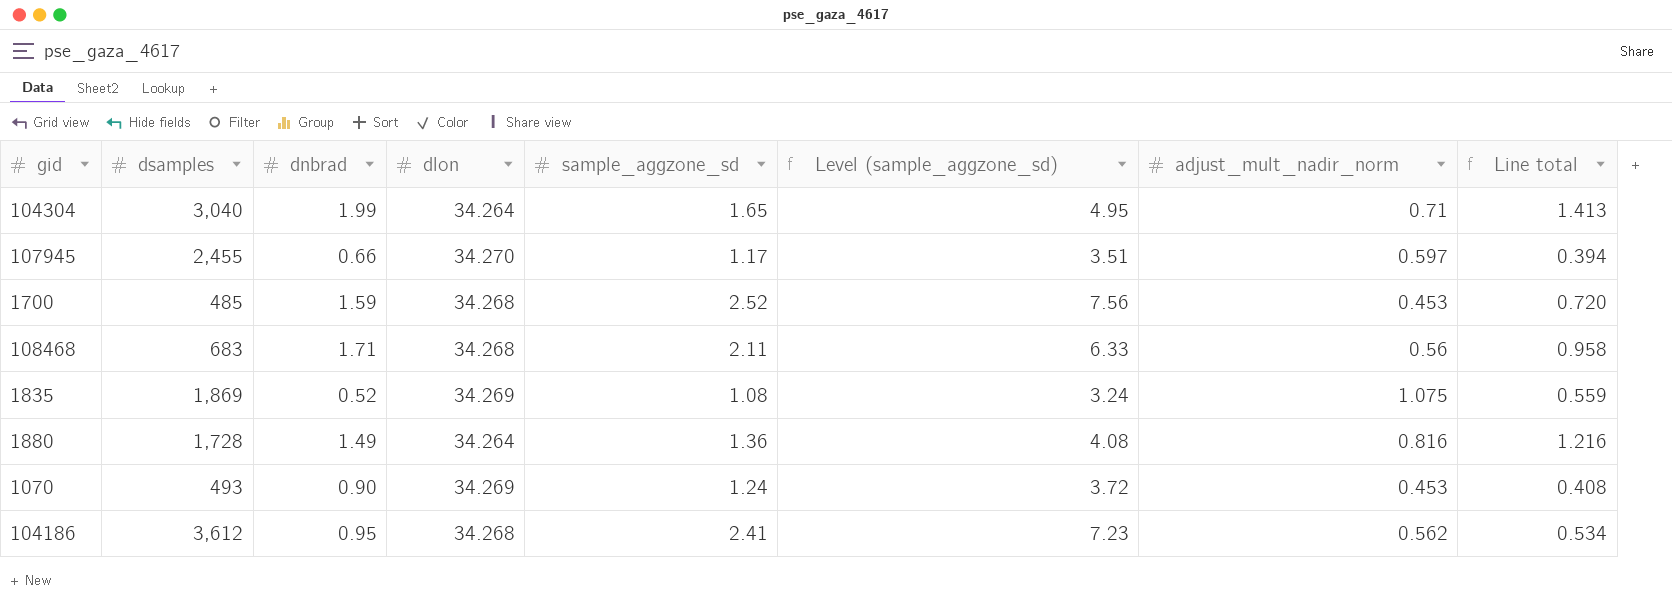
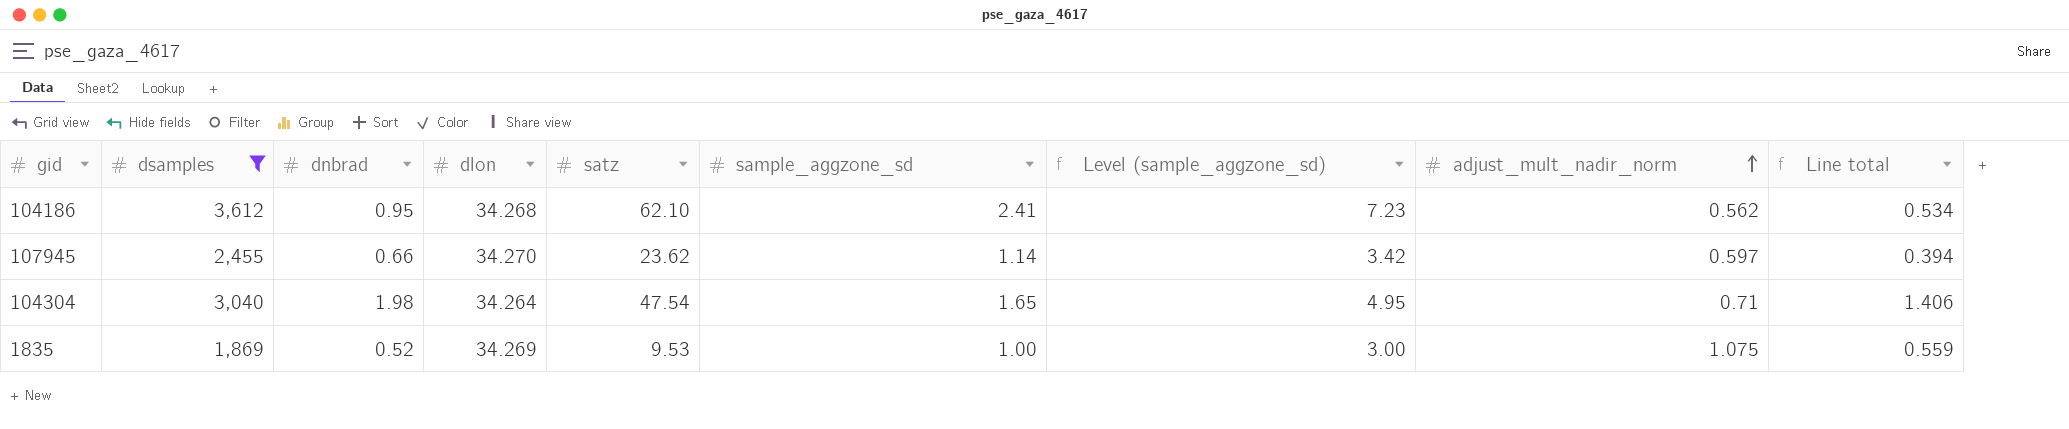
filter: none -> dsamples >= 1,869
row order: none -> adjust_mult_nadir_norm ascending
column satz | position: none -> 5
107945 | sample_aggzone_sd: 1.17 -> 1.14
107945 | Level (sample_aggzone_sd): 3.51 -> 3.42
104304 | dnbrad: 1.99 -> 1.98
104304 | Line total: 1.413 -> 1.406
1835 | sample_aggzone_sd: 1.08 -> 1.00
1835 | Level (sample_aggzone_sd): 3.24 -> 3.00

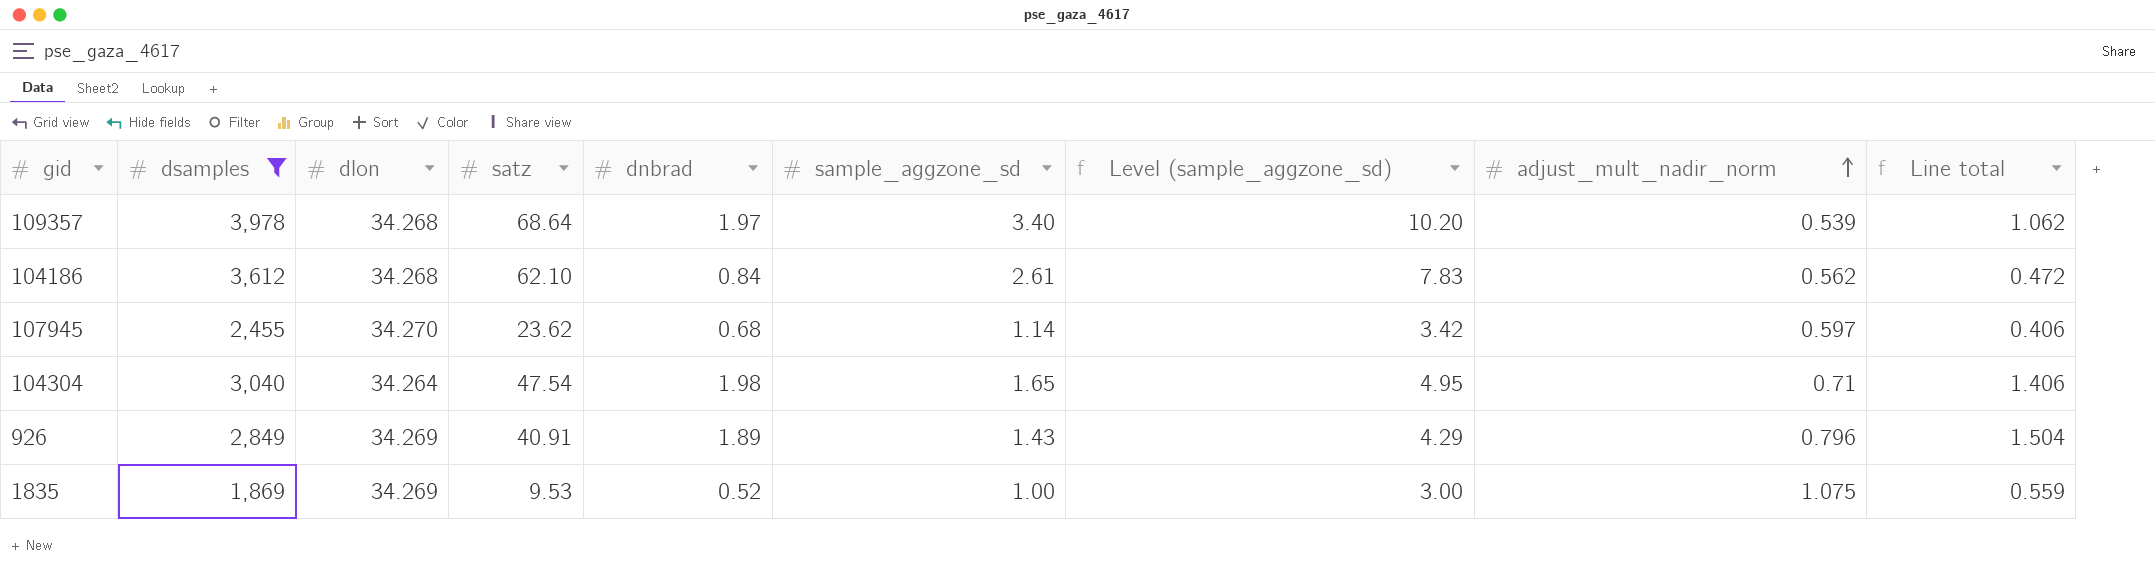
column dnbrad | position: 3 -> 5
row 109357: none -> 3,978 | 34.268 | 68.64 | 1.97 | 3.40 | 10.20 | 0.539 | 1.062
104186 | dnbrad: 0.95 -> 0.84
104186 | sample_aggzone_sd: 2.41 -> 2.61
104186 | Level (sample_aggzone_sd): 7.23 -> 7.83
104186 | Line total: 0.534 -> 0.472
107945 | dnbrad: 0.66 -> 0.68
107945 | Line total: 0.394 -> 0.406
row 926: none -> 2,849 | 34.269 | 40.91 | 1.89 | 1.43 | 4.29 | 0.796 | 1.504

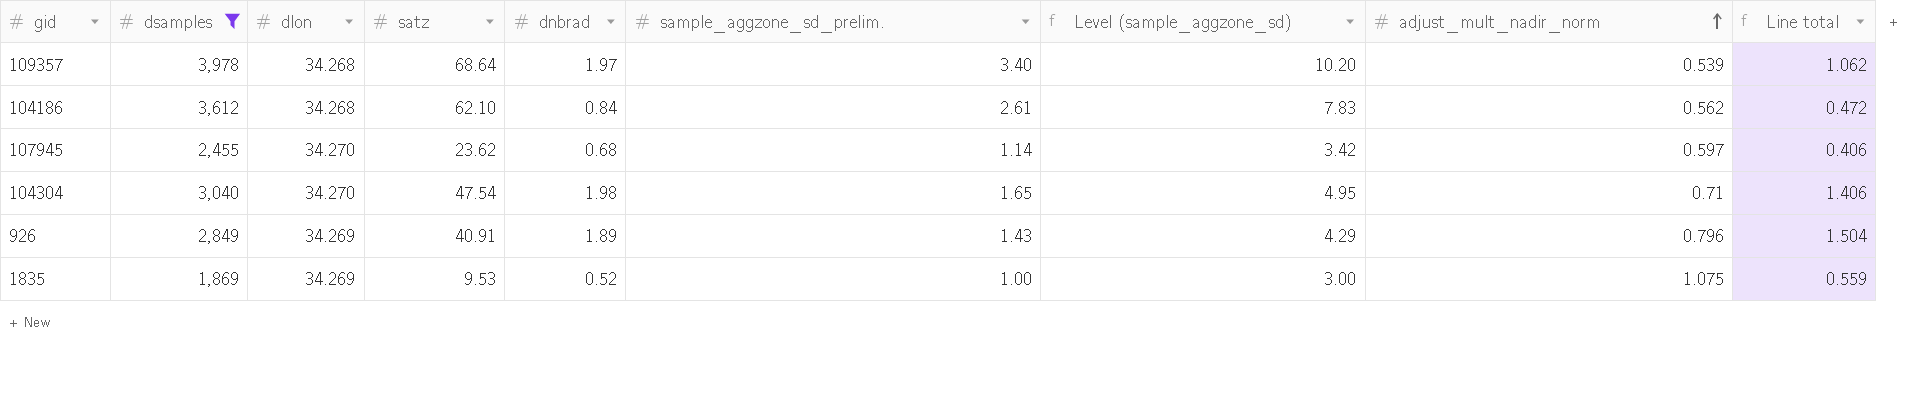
column name: sample_aggzone_sd -> sample_aggzone_sd_prelim.
104304 | dlon: 34.264 -> 34.270

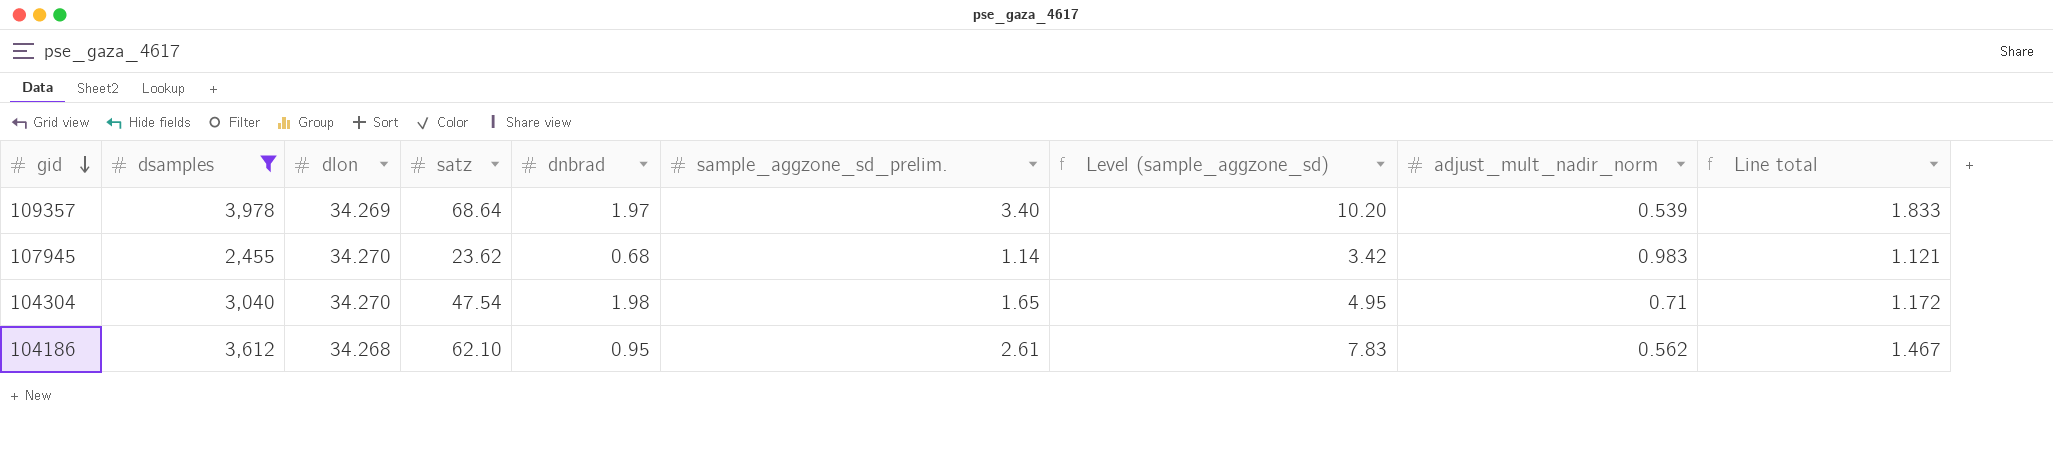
row order: adjust_mult_nadir_norm ascending -> gid descending
column Line total | formula: [dnbrad] * [adjust_mult_nadir_norm] -> [sample_aggzone_sd_prelim.] * [adjust_mult_nadir_norm]
row 926: 2,849 | 34.269 | 40.91 | 1.89 | 1.43 | 4.29 | 0.796 | 1.504 -> none
row 1835: 1,869 | 34.269 | 9.53 | 0.52 | 1.00 | 3.00 | 1.075 | 0.559 -> none
109357 | dlon: 34.268 -> 34.269
107945 | adjust_mult_nadir_norm: 0.597 -> 0.983
104186 | dnbrad: 0.84 -> 0.95

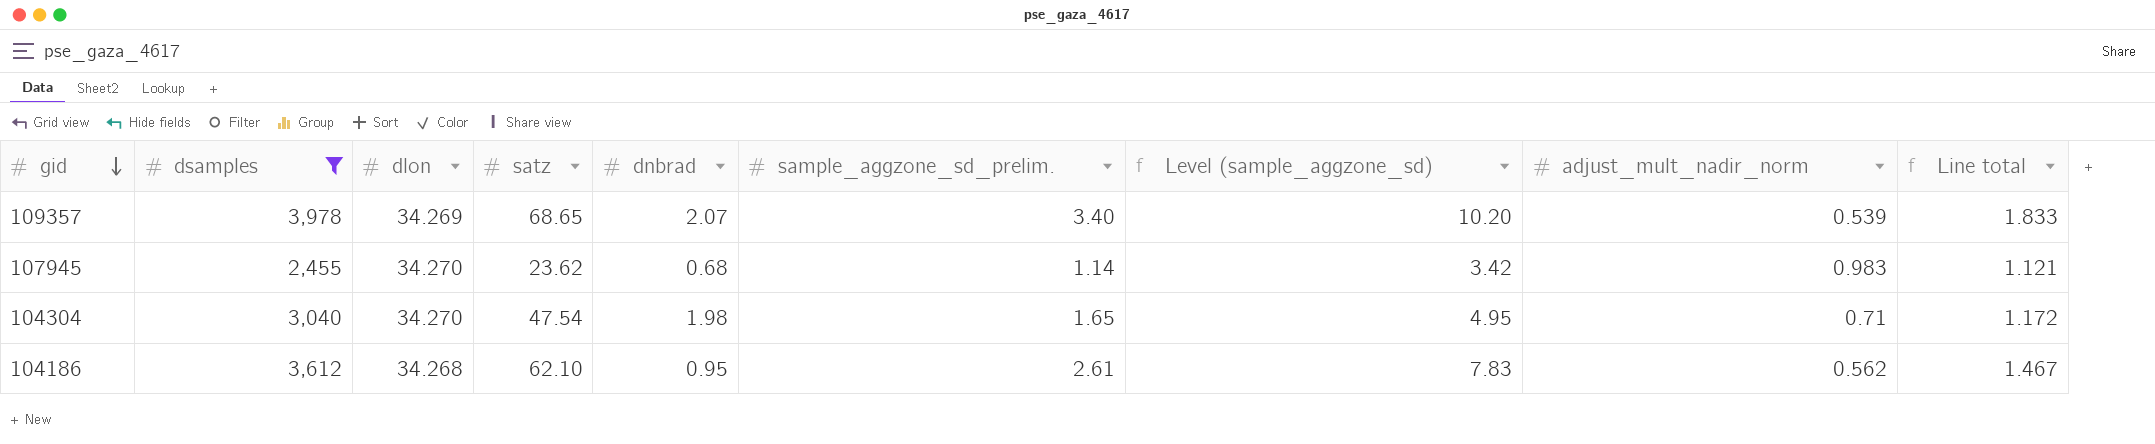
109357 | satz: 68.64 -> 68.65
109357 | dnbrad: 1.97 -> 2.07

